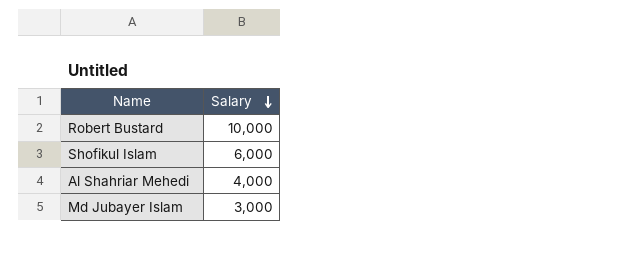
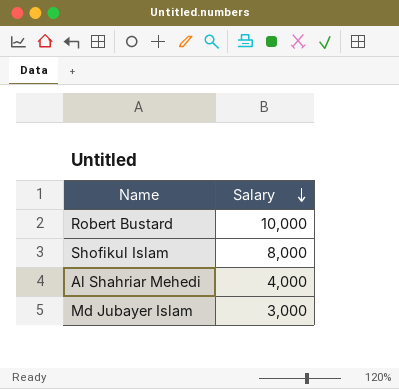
Shofikul Islam | Salary: 6,000 -> 8,000

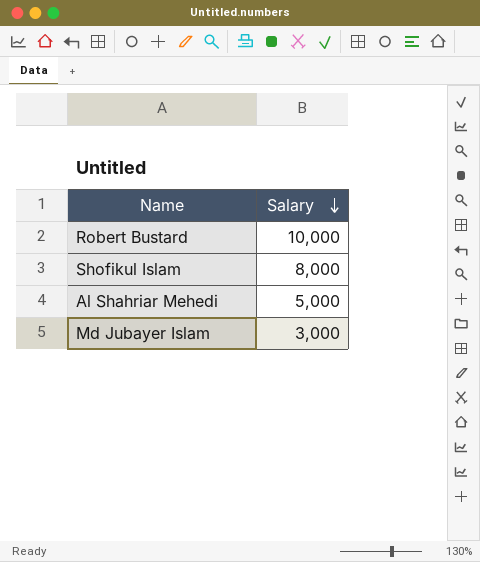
Al Shahriar Mehedi | Salary: 4,000 -> 5,000

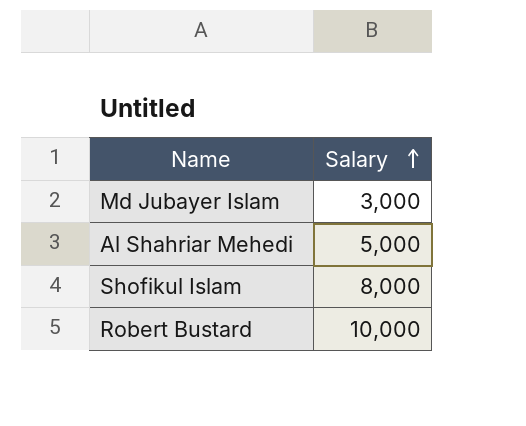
row order: Salary descending -> Salary ascending

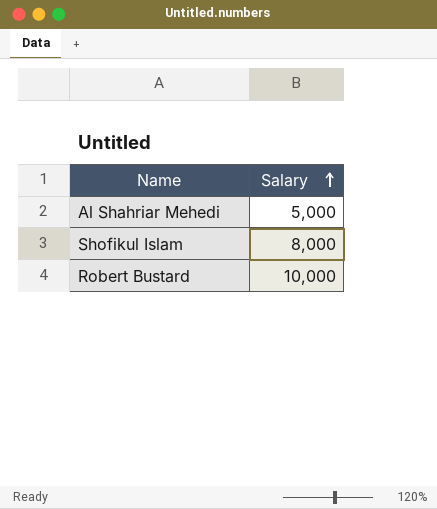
row Md Jubayer Islam: 3,000 -> none

